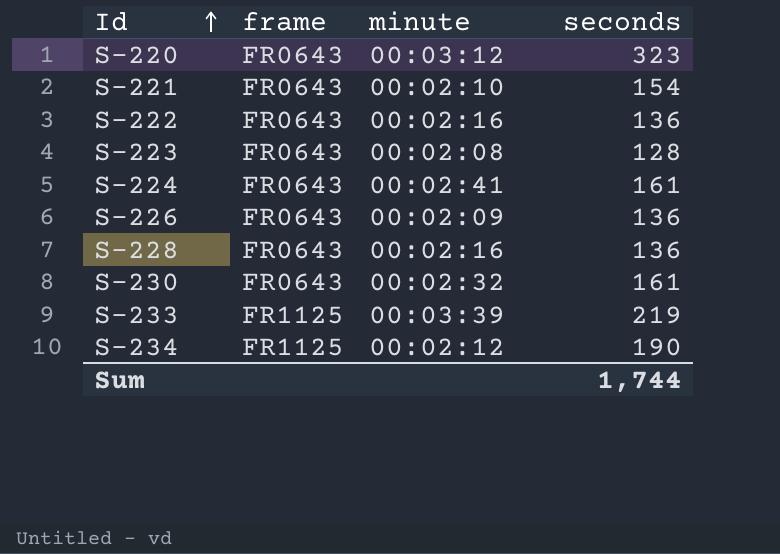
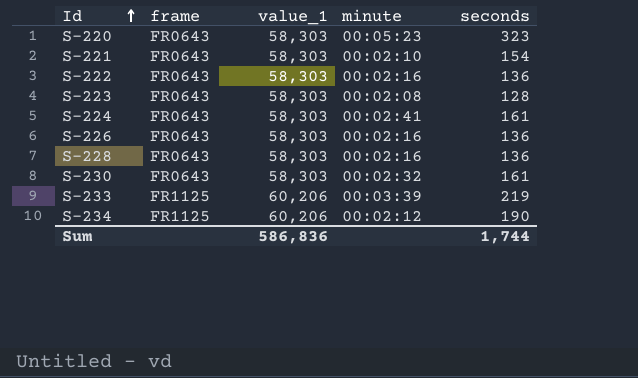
column value_1 | position: none -> 3
S-220 | minute: 00:03:12 -> 00:05:23
S-226 | minute: 00:02:09 -> 00:02:16

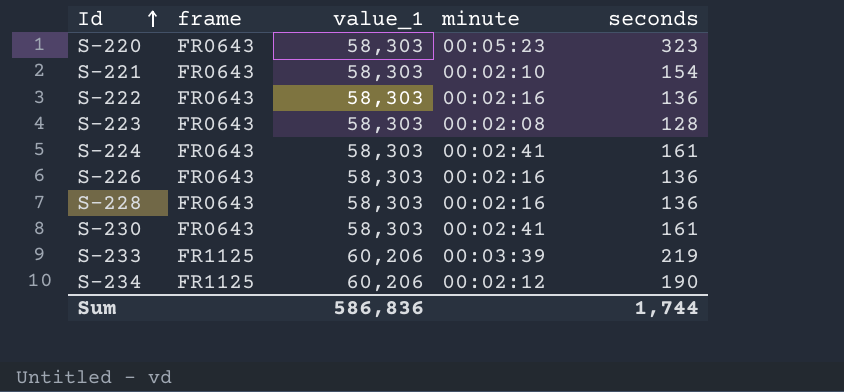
S-230 | minute: 00:02:32 -> 00:02:41

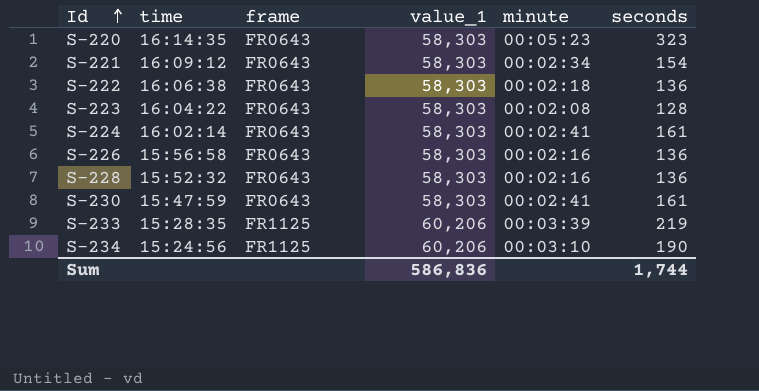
column time | position: none -> 2
S-221 | minute: 00:02:10 -> 00:02:34
S-222 | minute: 00:02:16 -> 00:02:18
S-234 | minute: 00:02:12 -> 00:03:10

